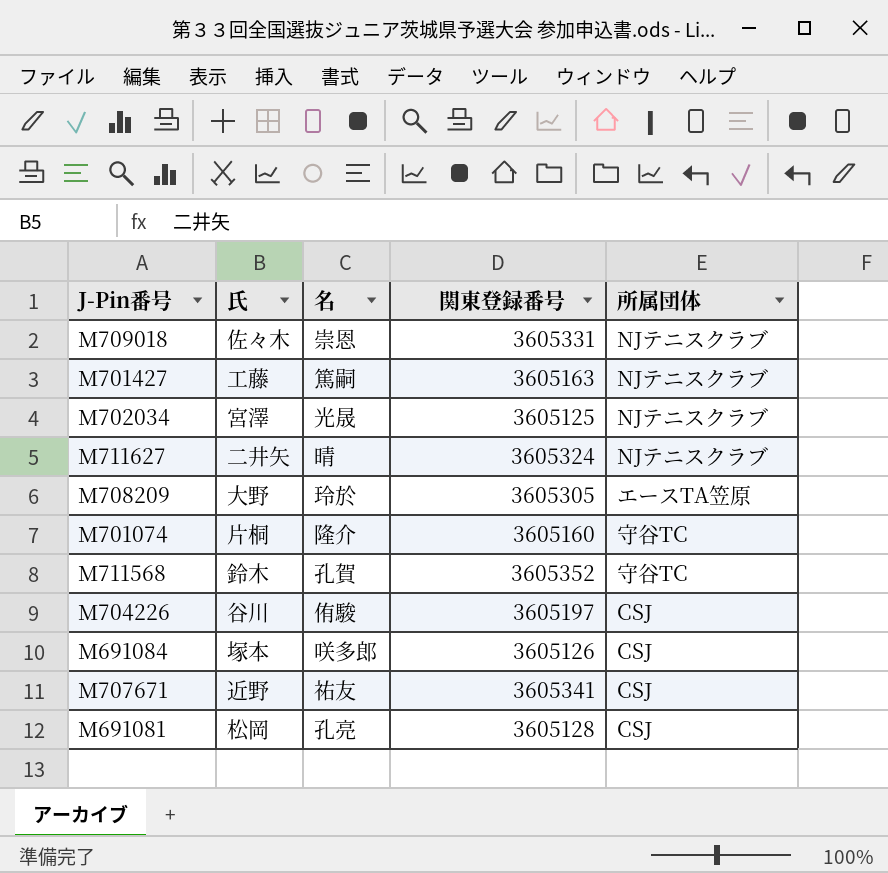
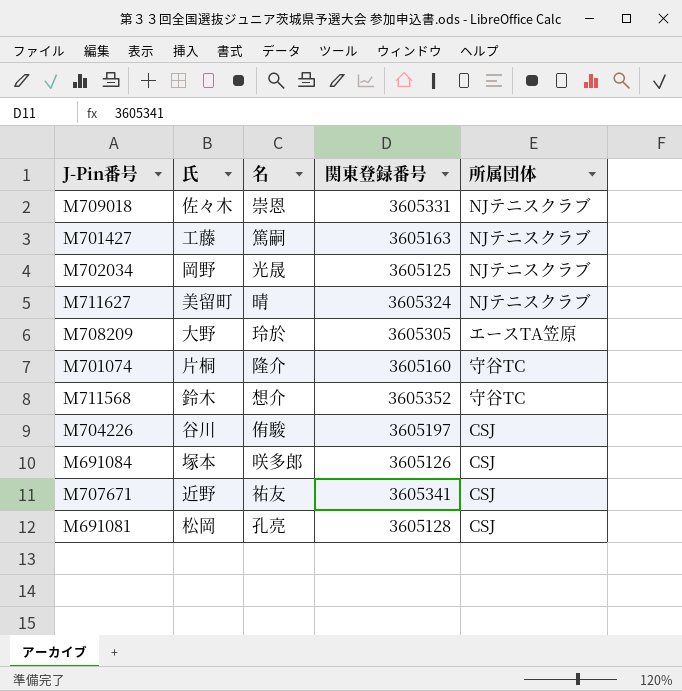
M702034 | 氏: 宮澤 -> 岡野
M711627 | 氏: 二井矢 -> 美留町
M711568 | 名: 孔賀 -> 想介

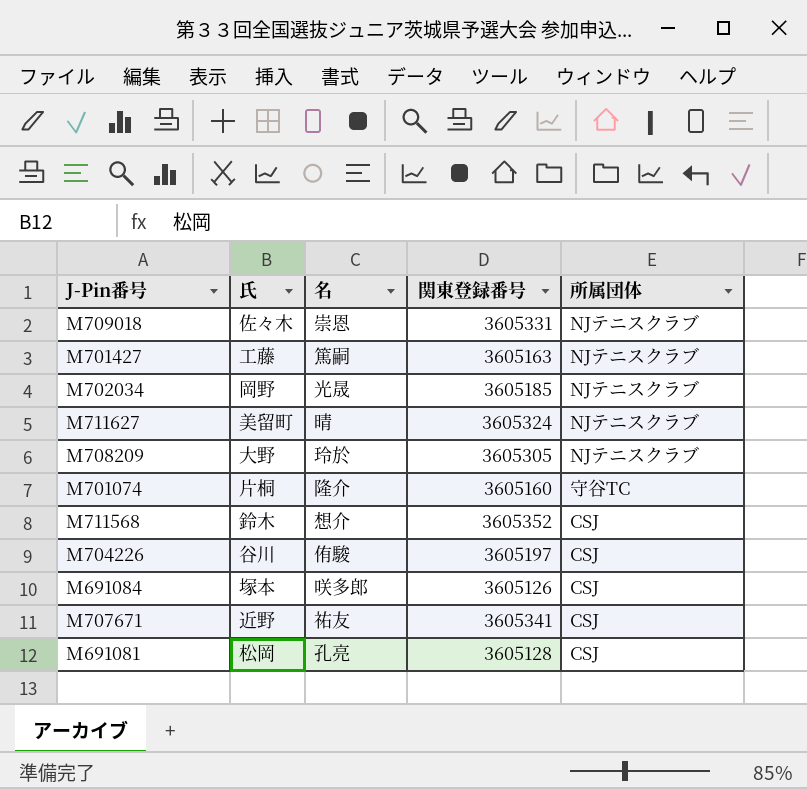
M702034 | 関東登録番号: 3605125 -> 3605185
M708209 | 所属団体: エースTA笠原 -> NJテニスクラブ
M711568 | 所属団体: 守谷TC -> CSJ

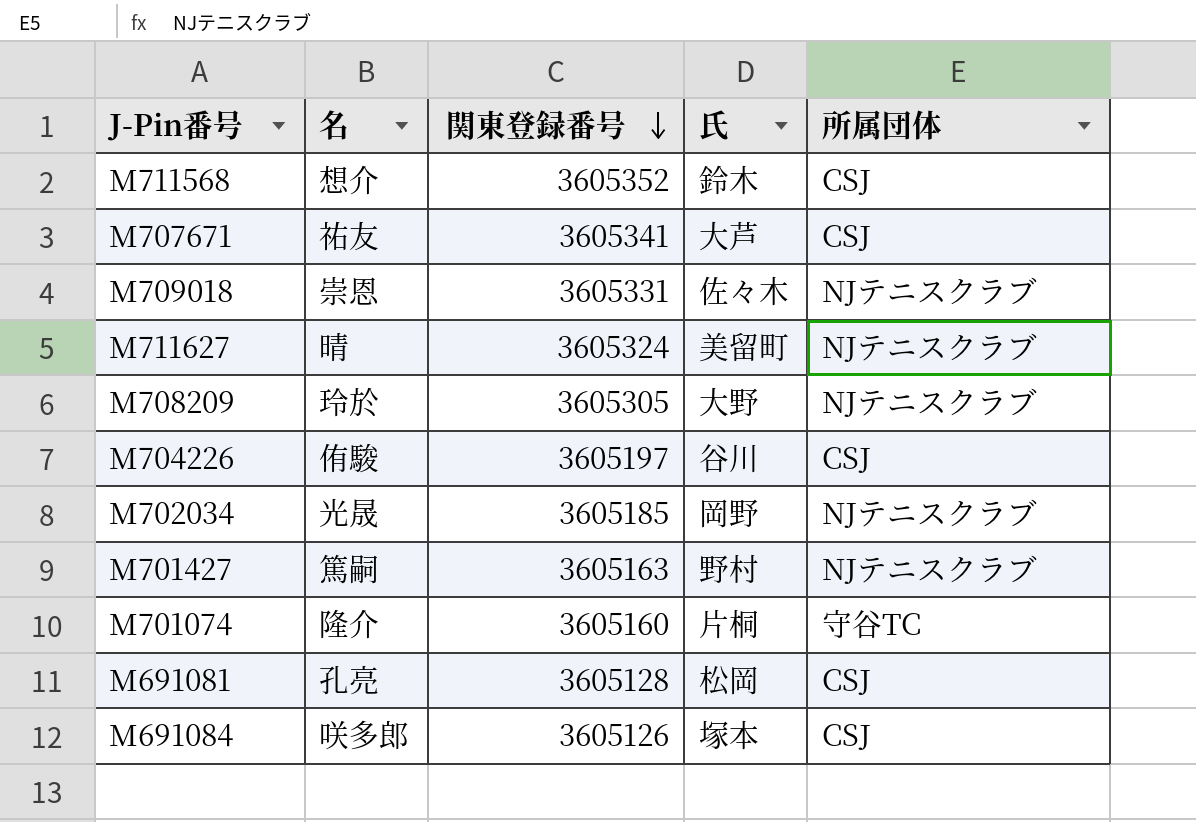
row order: none -> 関東登録番号 descending
column 氏 | position: 2 -> 4
M707671 | 氏: 近野 -> 大芦
M701427 | 氏: 工藤 -> 野村

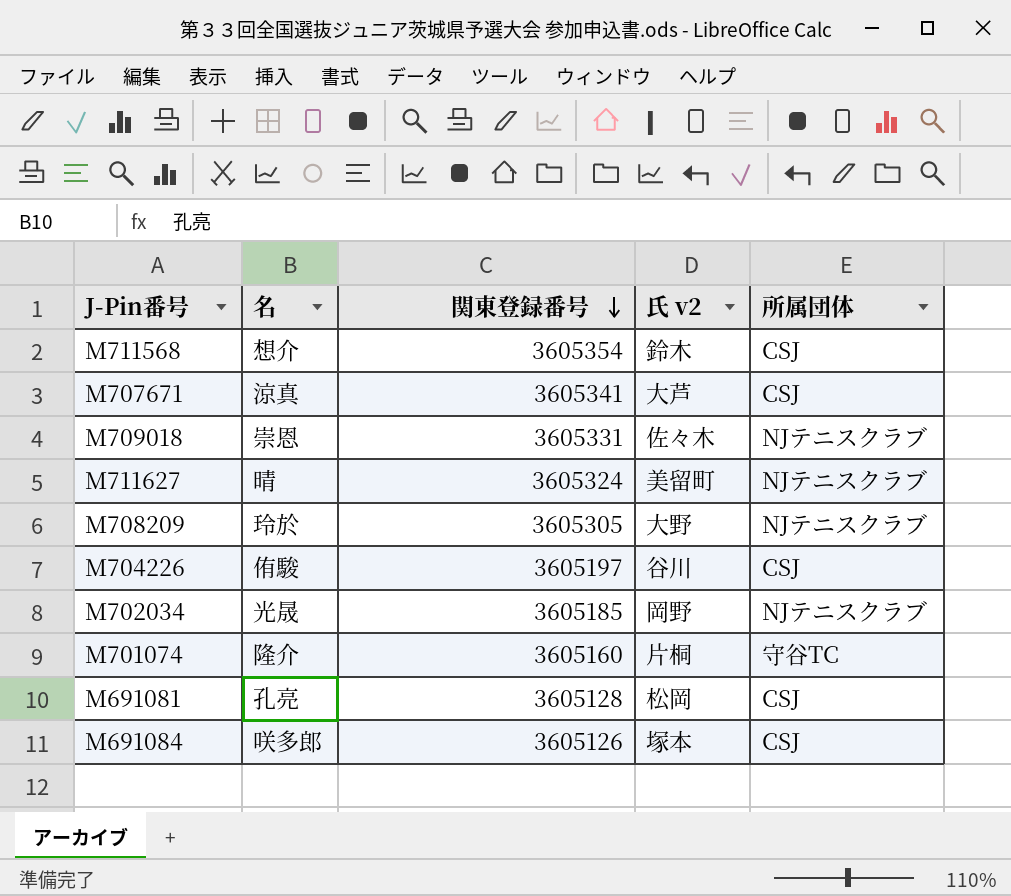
column name: 氏 -> 氏 v2
row M701427: 篤嗣 | 3605163 | 野村 | NJテニスクラブ -> none
M711568 | 関東登録番号: 3605352 -> 3605354
M707671 | 名: 祐友 -> 涼真

